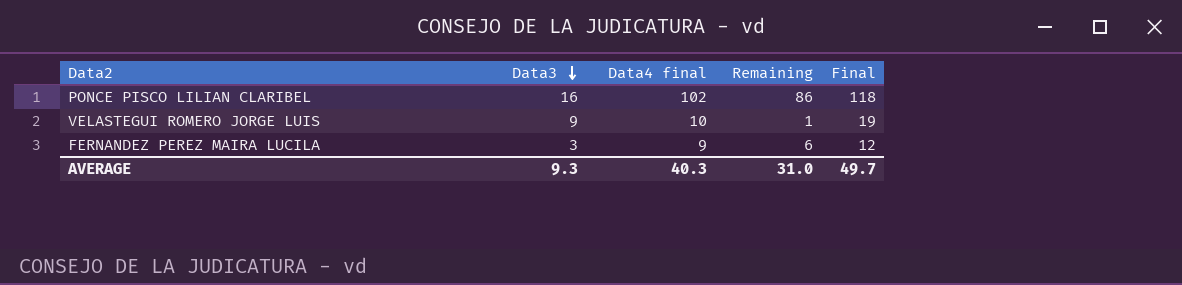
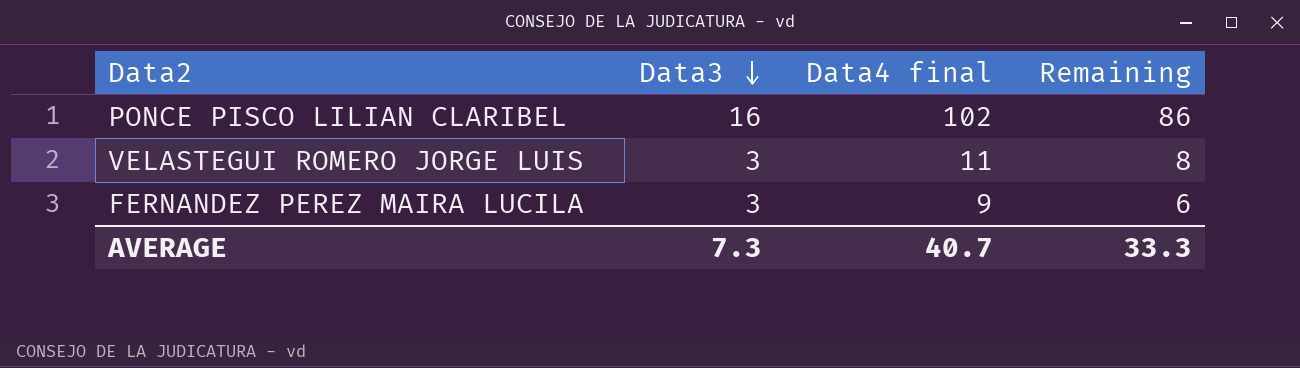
column Final | formula: [Data3] + [Data4 final] -> none
VELASTEGUI ROMERO JORGE LUIS | Data3: 9 -> 3
VELASTEGUI ROMERO JORGE LUIS | Data4 final: 10 -> 11
VELASTEGUI ROMERO JORGE LUIS | Remaining: 1 -> 8
AVERAGE | Data3: 9.3 -> 7.3
AVERAGE | Data4 final: 40.3 -> 40.7
AVERAGE | Remaining: 31.0 -> 33.3

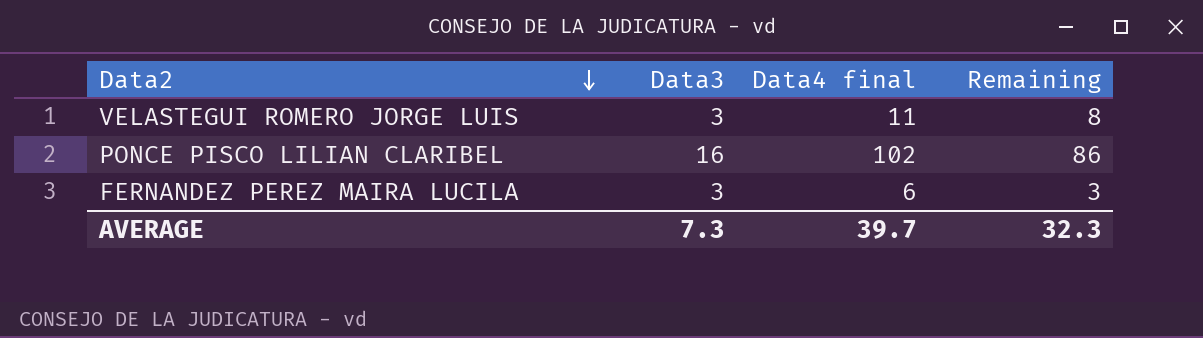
row order: Data3 descending -> Data2 descending
FERNANDEZ PEREZ MAIRA LUCILA | Data4 final: 9 -> 6
FERNANDEZ PEREZ MAIRA LUCILA | Remaining: 6 -> 3
AVERAGE | Data4 final: 40.7 -> 39.7
AVERAGE | Remaining: 33.3 -> 32.3

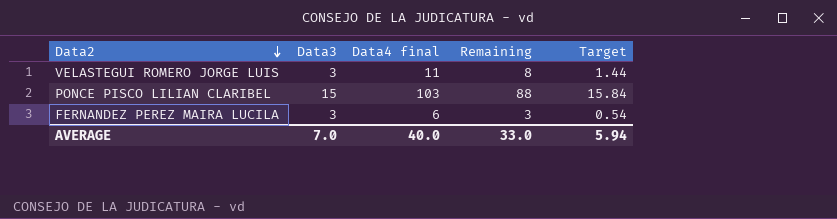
column Target | formula: none -> [Remaining] * 0.18
PONCE PISCO LILIAN CLARIBEL | Data3: 16 -> 15
PONCE PISCO LILIAN CLARIBEL | Data4 final: 102 -> 103
PONCE PISCO LILIAN CLARIBEL | Remaining: 86 -> 88
AVERAGE | Data3: 7.3 -> 7.0
AVERAGE | Data4 final: 39.7 -> 40.0
AVERAGE | Remaining: 32.3 -> 33.0

